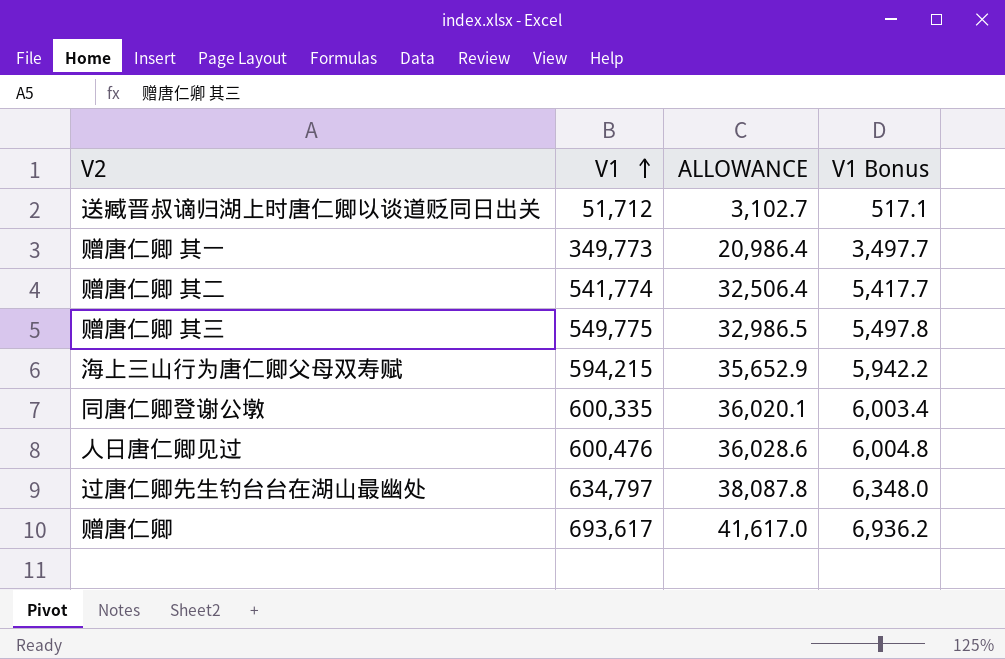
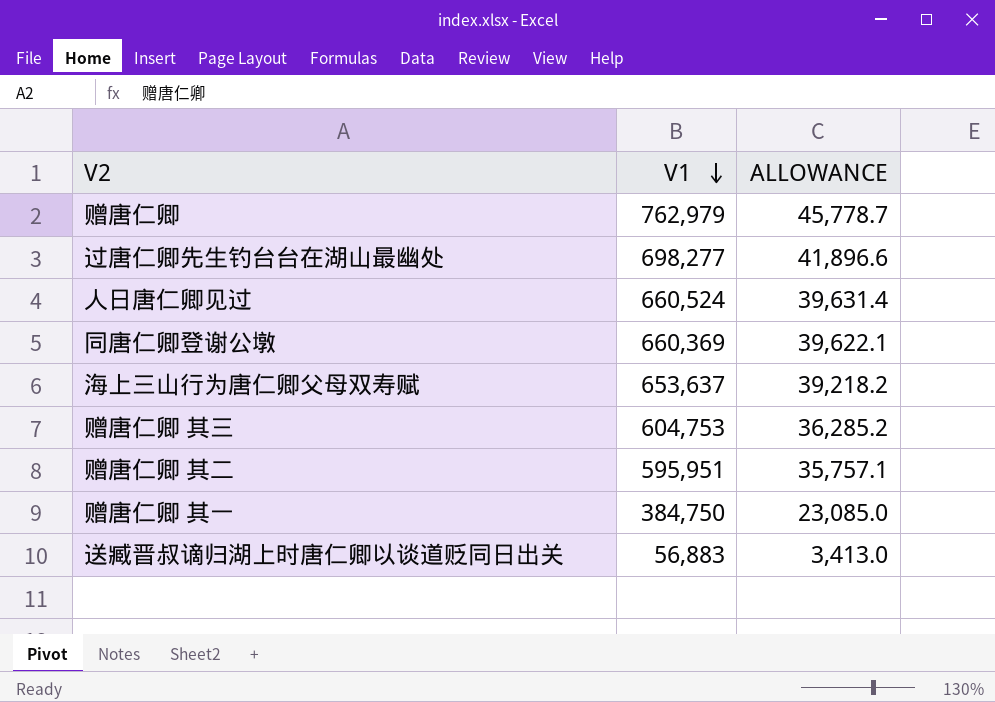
row order: V1 ascending -> V1 descending
column V1 Bonus | formula: [V1] * 0.01 -> none
赠唐仁卿 | V1: 693,617 -> 762,979
赠唐仁卿 | ALLOWANCE: 41,617.0 -> 45,778.7
过唐仁卿先生钓台台在湖山最幽处 | V1: 634,797 -> 698,277
过唐仁卿先生钓台台在湖山最幽处 | ALLOWANCE: 38,087.8 -> 41,896.6
人日唐仁卿见过 | V1: 600,476 -> 660,524
人日唐仁卿见过 | ALLOWANCE: 36,028.6 -> 39,631.4
同唐仁卿登谢公墩 | V1: 600,335 -> 660,369
同唐仁卿登谢公墩 | ALLOWANCE: 36,020.1 -> 39,622.1
海上三山行为唐仁卿父母双寿赋 | V1: 594,215 -> 653,637
海上三山行为唐仁卿父母双寿赋 | ALLOWANCE: 35,652.9 -> 39,218.2
赠唐仁卿 其三 | V1: 549,775 -> 604,753
赠唐仁卿 其三 | ALLOWANCE: 32,986.5 -> 36,285.2
赠唐仁卿 其二 | V1: 541,774 -> 595,951
赠唐仁卿 其二 | ALLOWANCE: 32,506.4 -> 35,757.1
赠唐仁卿 其一 | V1: 349,773 -> 384,750
赠唐仁卿 其一 | ALLOWANCE: 20,986.4 -> 23,085.0
送臧晋叔谪归湖上时唐仁卿以谈道贬同日出关 | V1: 51,712 -> 56,883
送臧晋叔谪归湖上时唐仁卿以谈道贬同日出关 | ALLOWANCE: 3,102.7 -> 3,413.0

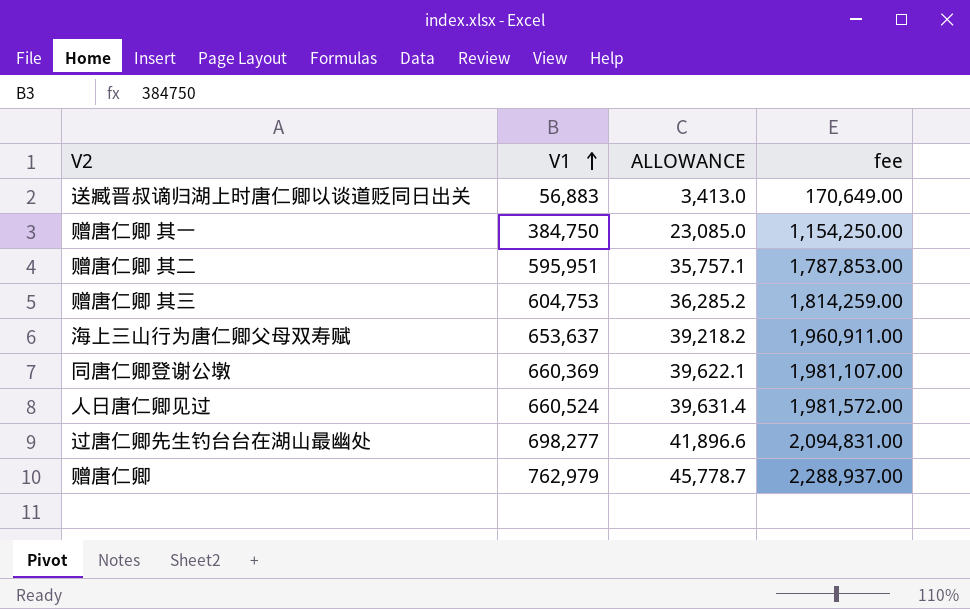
row order: V1 descending -> V1 ascending
column fee | formula: none -> [V1] * 3

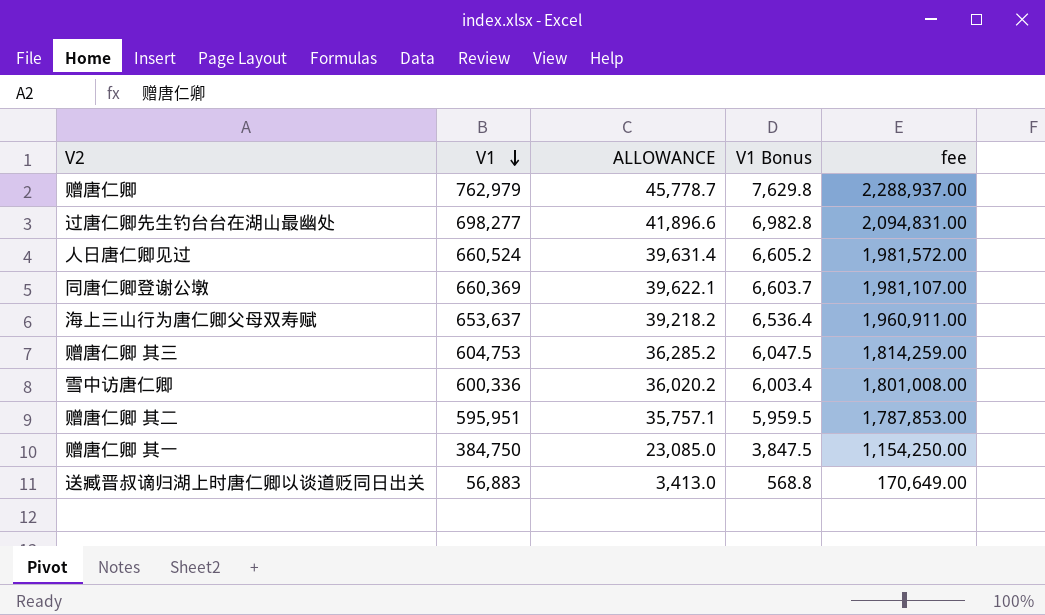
row order: V1 ascending -> V1 descending
column V1 Bonus | formula: none -> [V1] * 0.01
row 雪中访唐仁卿: none -> 600,336 | 36,020.2 | 6,003.4 | 1,801,008.00

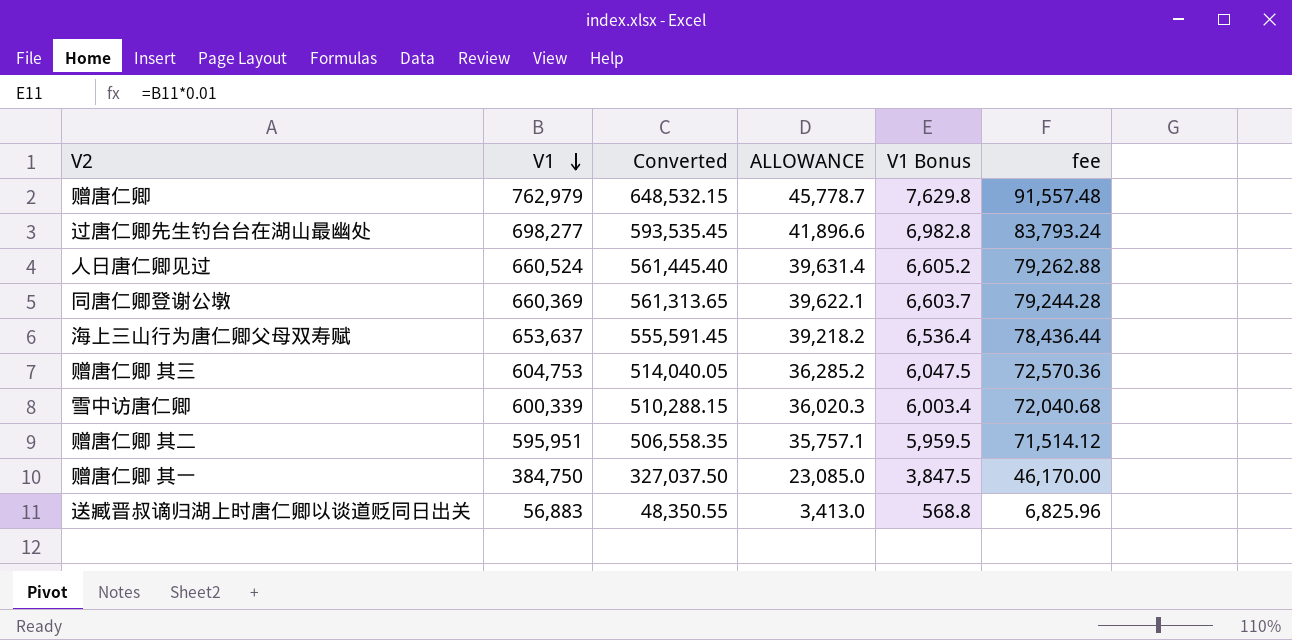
column Converted | formula: none -> [V1] * 0.85
column fee | formula: [V1] * 3 -> [V1] * 0.12
雪中访唐仁卿 | V1: 600,336 -> 600,339
雪中访唐仁卿 | ALLOWANCE: 36,020.2 -> 36,020.3

